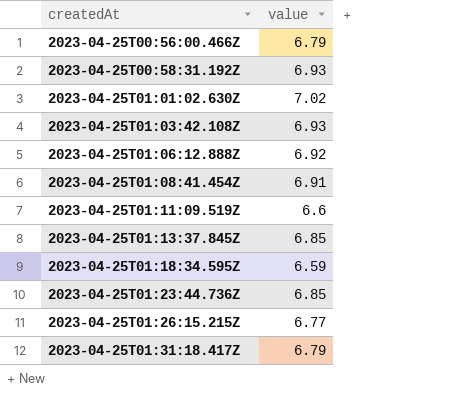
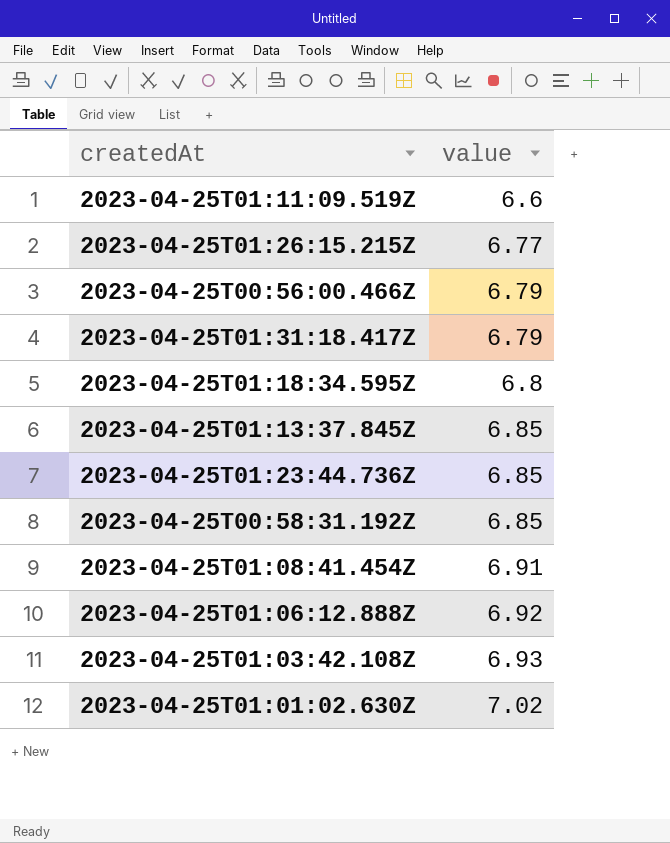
row order: createdAt ascending -> value ascending
2023-04-25T01:18:34.595Z | value: 6.59 -> 6.8
2023-04-25T00:58:31.192Z | value: 6.93 -> 6.85

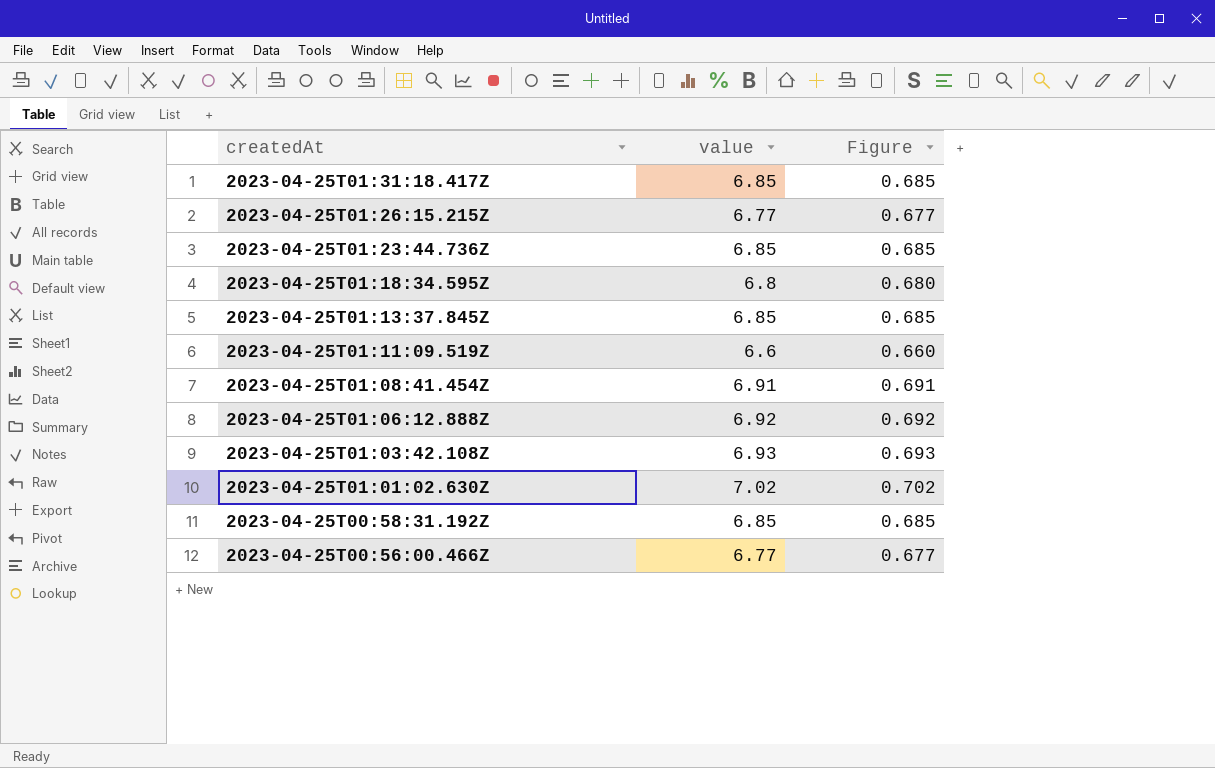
row order: value ascending -> createdAt descending
column Figure | formula: none -> [value] * 0.1
2023-04-25T01:31:18.417Z | value: 6.79 -> 6.85
2023-04-25T00:56:00.466Z | value: 6.79 -> 6.77

